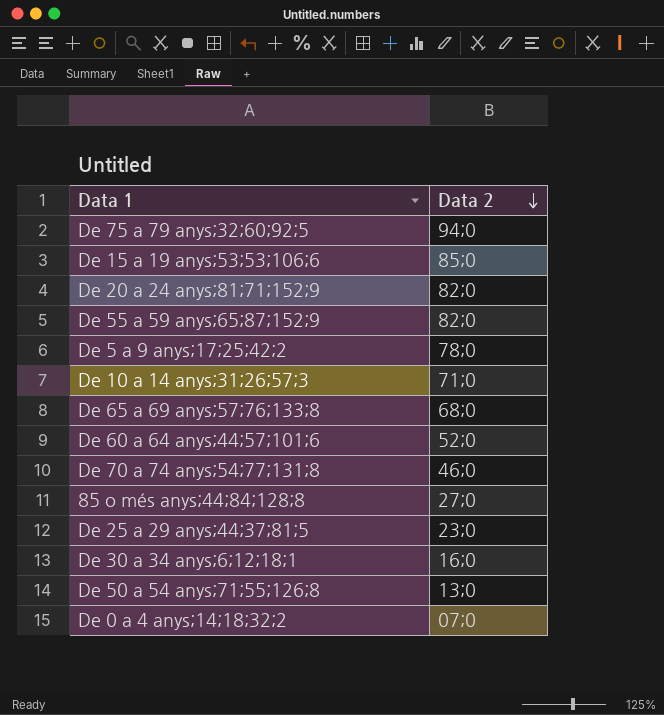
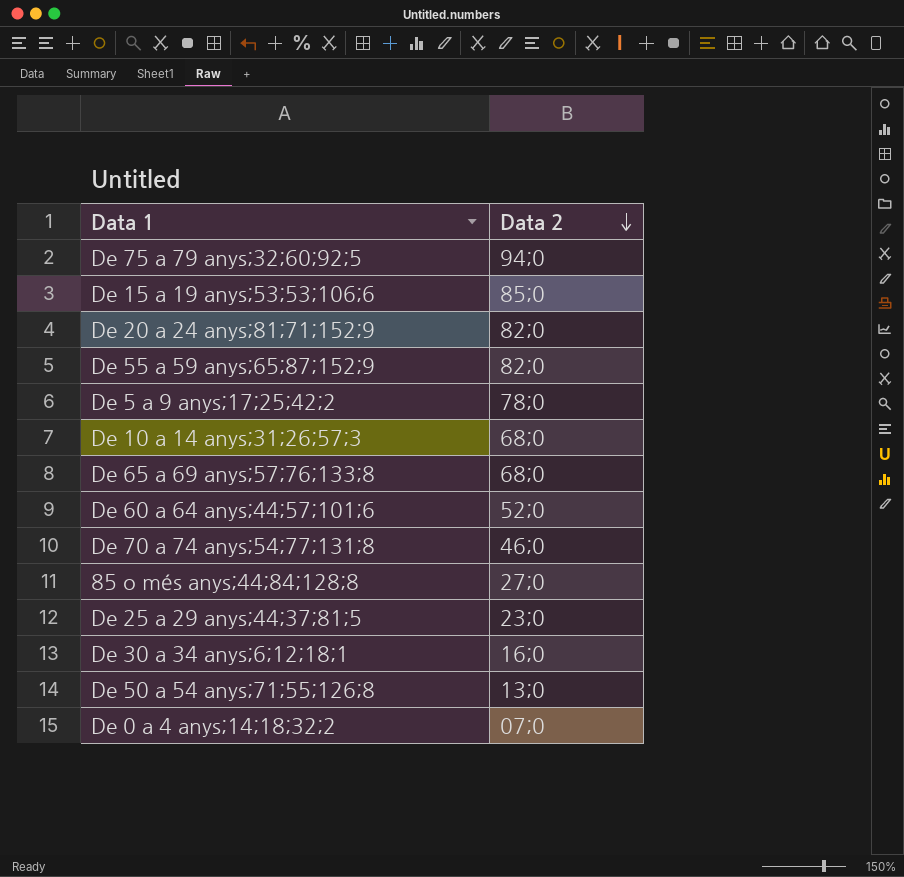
De 10 a 14 anys;31;26;57;3 | Data 2: 71;0 -> 68;0

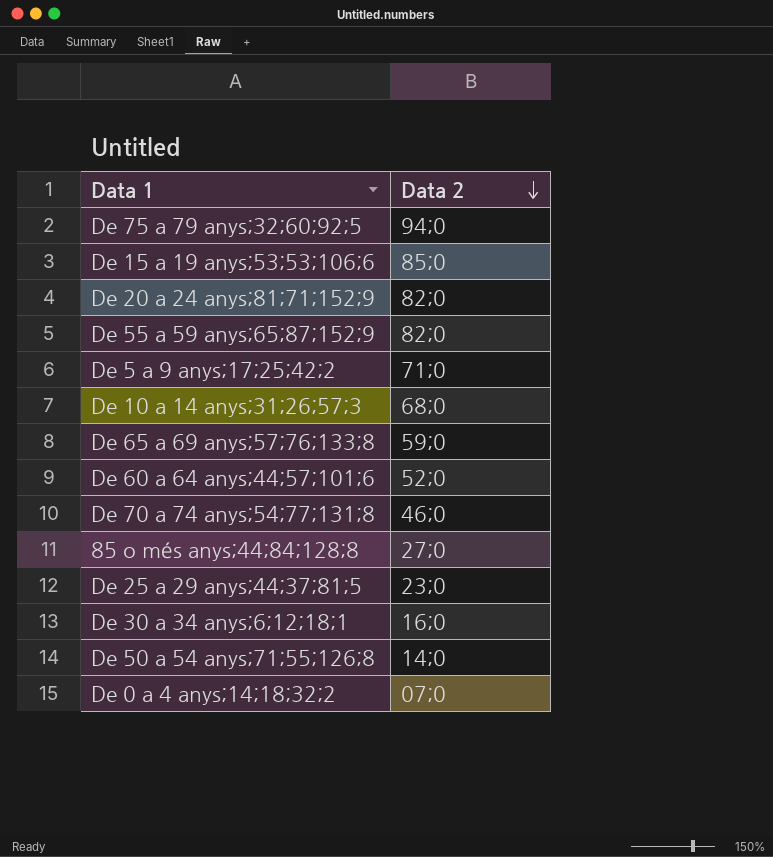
De 5 a 9 anys;17;25;42;2 | Data 2: 78;0 -> 71;0
De 65 a 69 anys;57;76;133;8 | Data 2: 68;0 -> 59;0
De 50 a 54 anys;71;55;126;8 | Data 2: 13;0 -> 14;0

